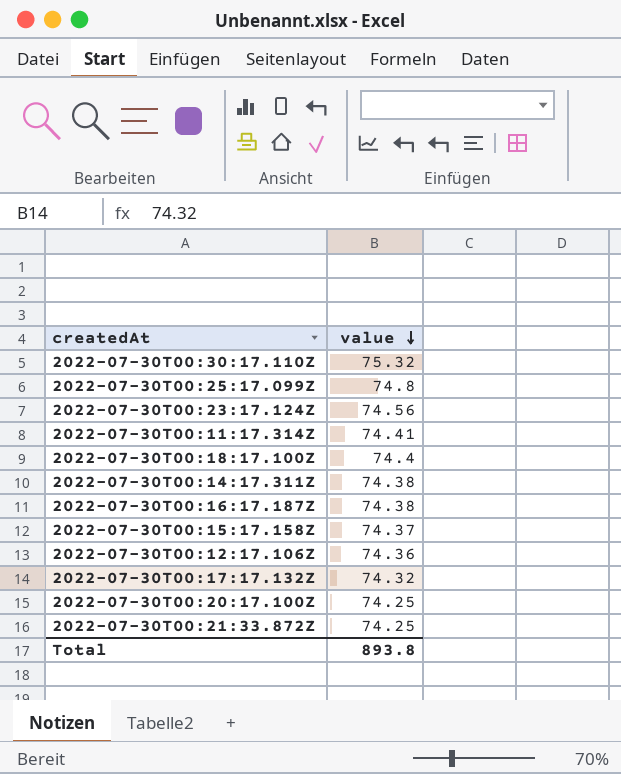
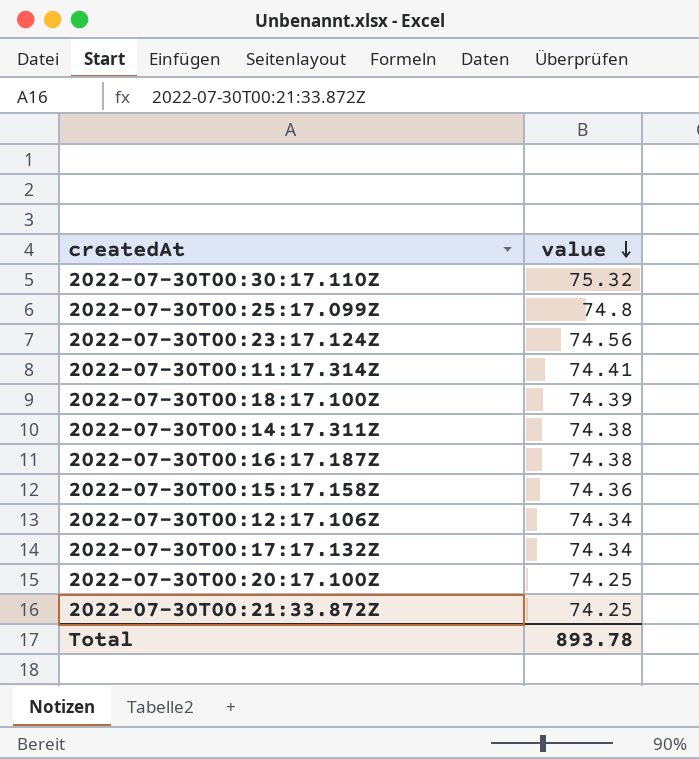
2022-07-30T00:18:17.100Z | value: 74.4 -> 74.39
2022-07-30T00:15:17.158Z | value: 74.37 -> 74.36
2022-07-30T00:12:17.106Z | value: 74.36 -> 74.34
2022-07-30T00:17:17.132Z | value: 74.32 -> 74.34
Total | value: 893.8 -> 893.78

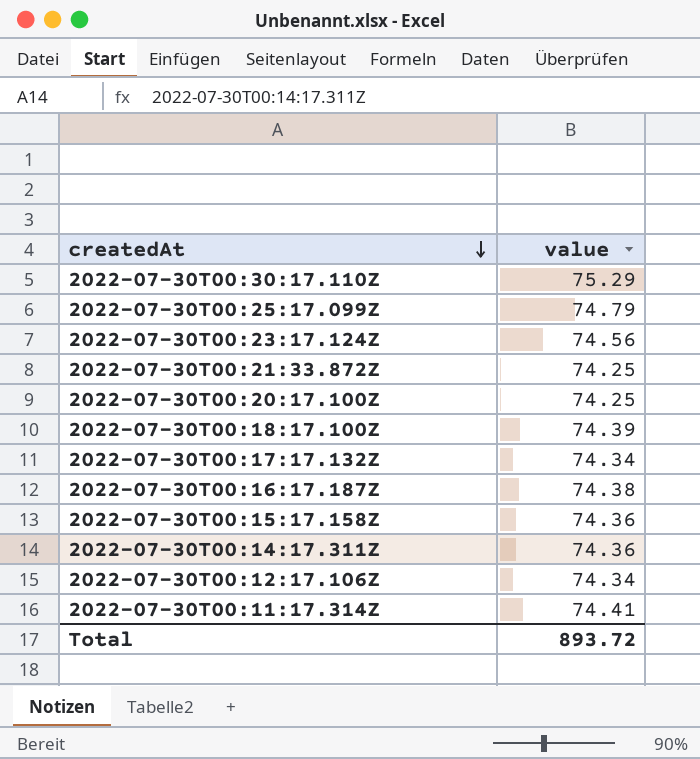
row order: value descending -> createdAt descending
2022-07-30T00:30:17.110Z | value: 75.32 -> 75.29
2022-07-30T00:25:17.099Z | value: 74.8 -> 74.79
2022-07-30T00:14:17.311Z | value: 74.38 -> 74.36
Total | value: 893.78 -> 893.72

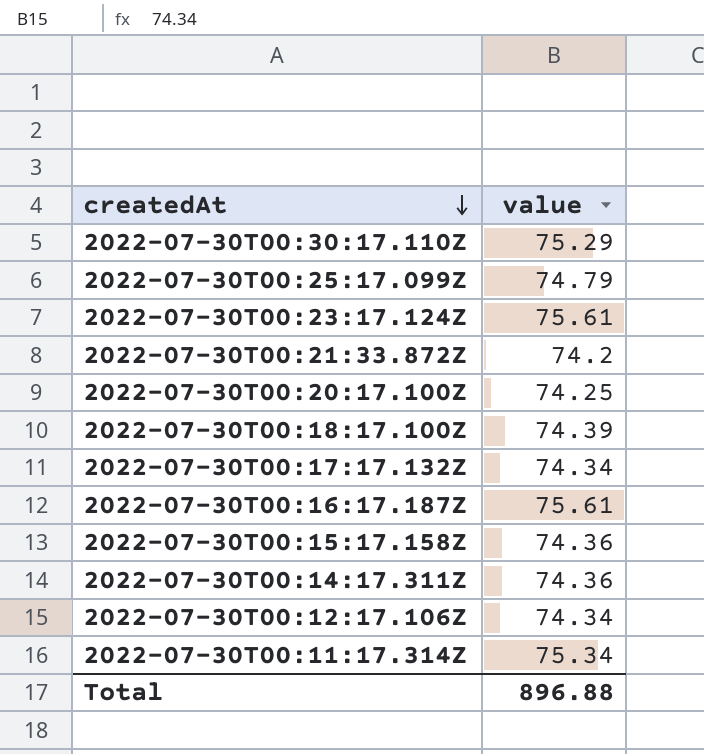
2022-07-30T00:23:17.124Z | value: 74.56 -> 75.61
2022-07-30T00:21:33.872Z | value: 74.25 -> 74.2
2022-07-30T00:16:17.187Z | value: 74.38 -> 75.61
2022-07-30T00:11:17.314Z | value: 74.41 -> 75.34
Total | value: 893.72 -> 896.88

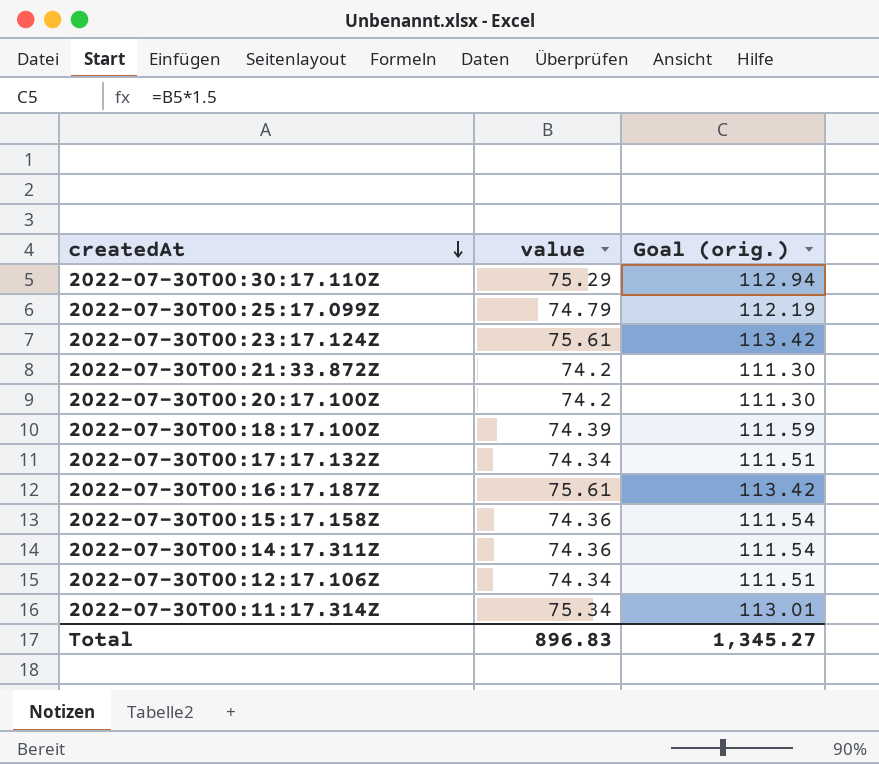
column Goal (orig.) | formula: none -> [value] * 1.5
2022-07-30T00:20:17.100Z | value: 74.25 -> 74.2
Total | value: 896.88 -> 896.83

